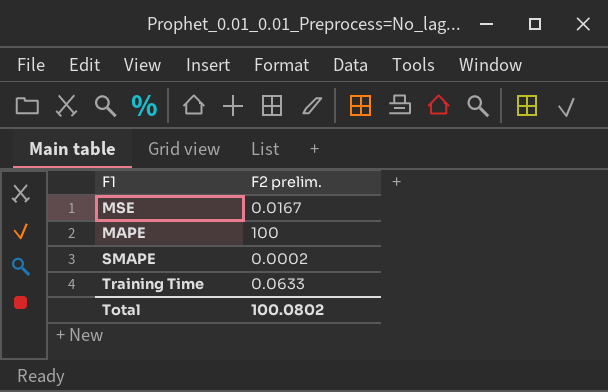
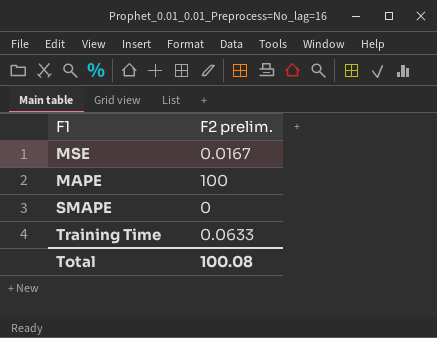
SMAPE | F2 prelim.: 0.0002 -> 0
Total | F2 prelim.: 100.0802 -> 100.08

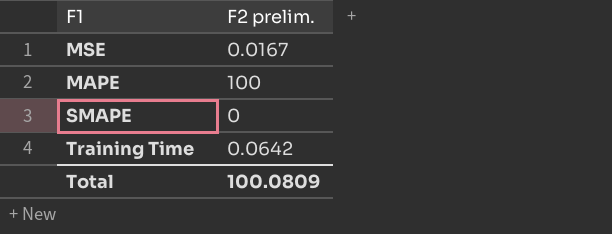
Training Time | F2 prelim.: 0.0633 -> 0.0642
Total | F2 prelim.: 100.08 -> 100.0809

